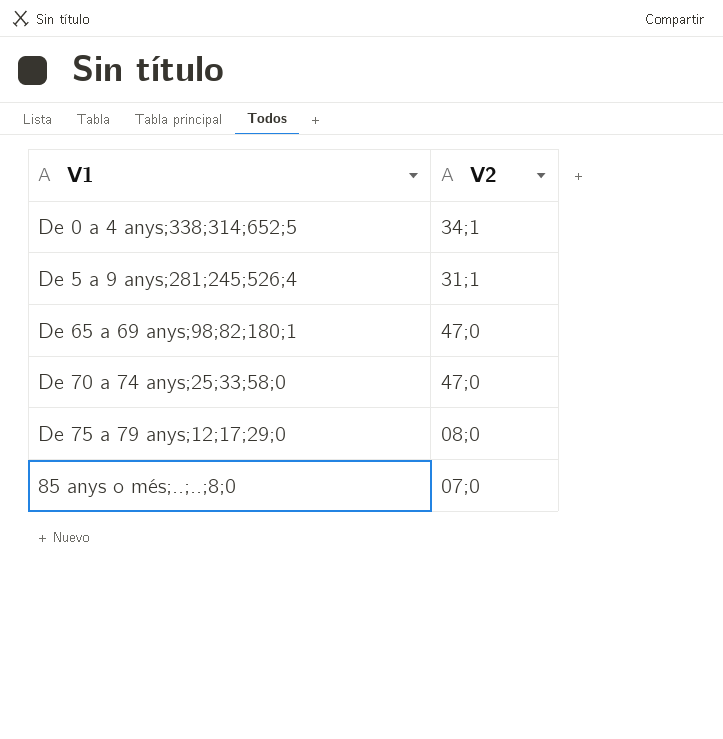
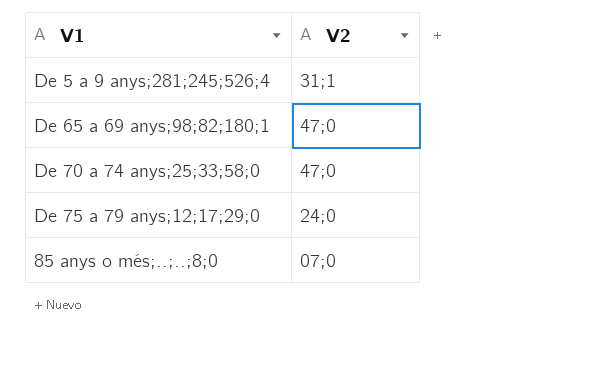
row De 0 a 4 anys;338;314;652;5: 34;1 -> none
De 75 a 79 anys;12;17;29;0 | V2: 08;0 -> 24;0

